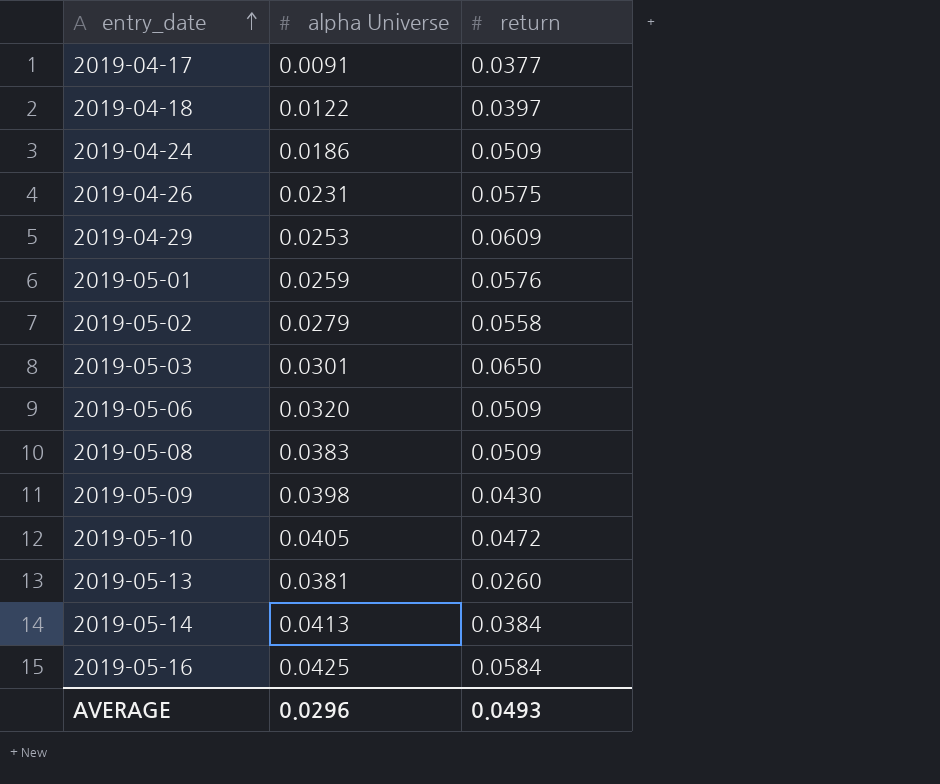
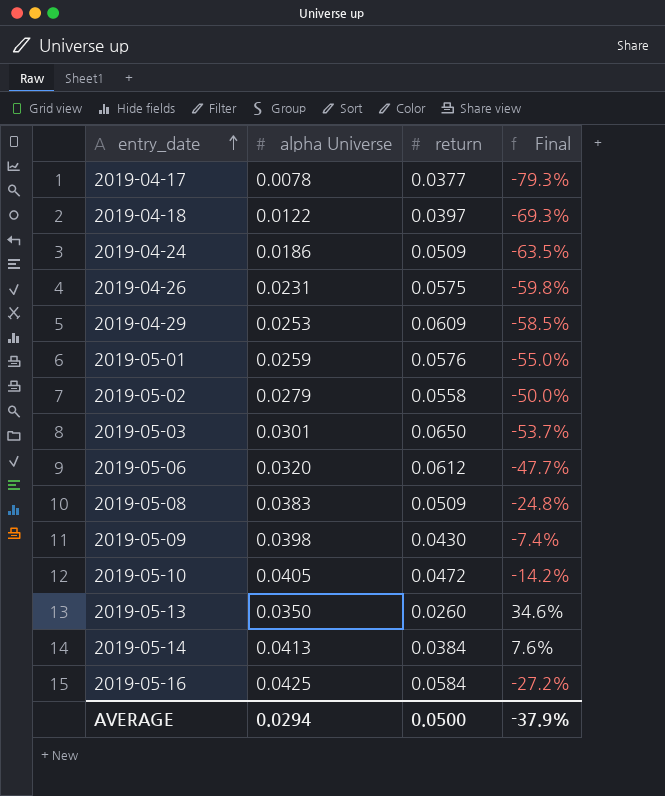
column Final | formula: none -> ([alpha Universe] - [return]) / [return]
2019-04-17 | alpha Universe: 0.0091 -> 0.0078
2019-05-06 | return: 0.0509 -> 0.0612
2019-05-13 | alpha Universe: 0.0381 -> 0.0350
AVERAGE | alpha Universe: 0.0296 -> 0.0294
AVERAGE | return: 0.0493 -> 0.0500

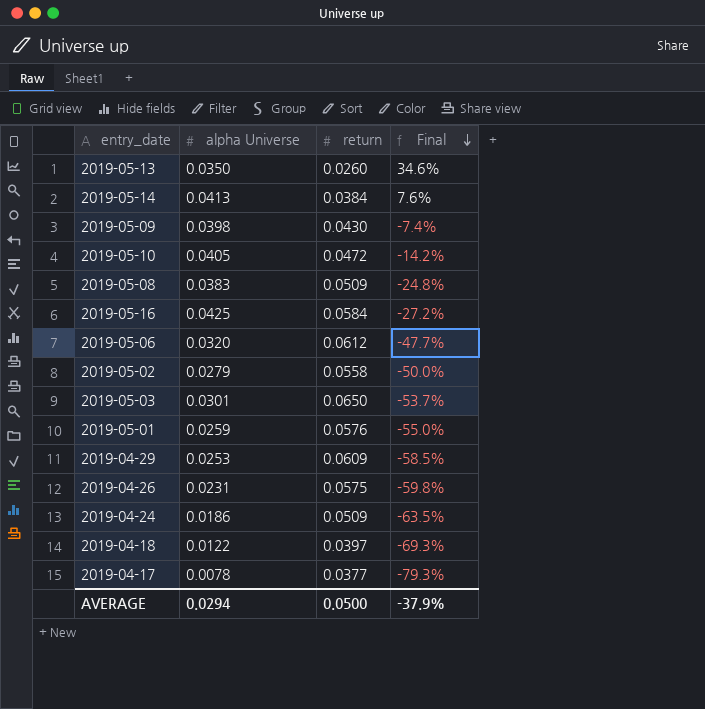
row order: entry_date ascending -> Final descending

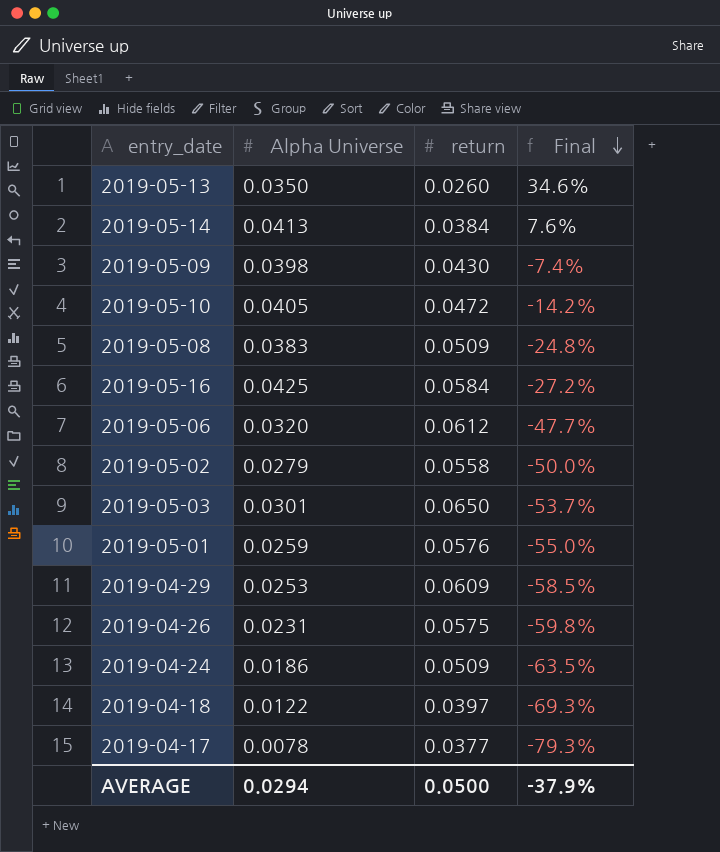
column name: alpha Universe -> Alpha Universe

